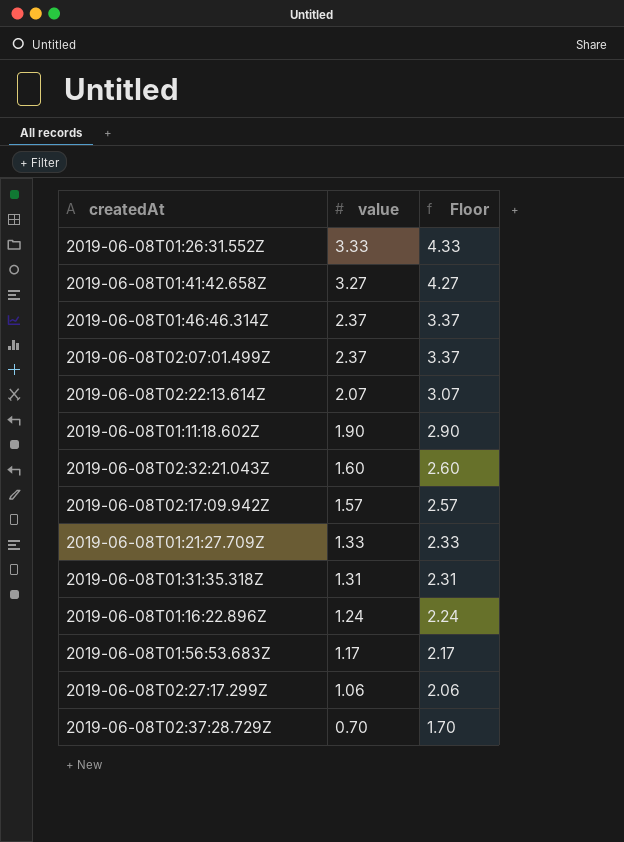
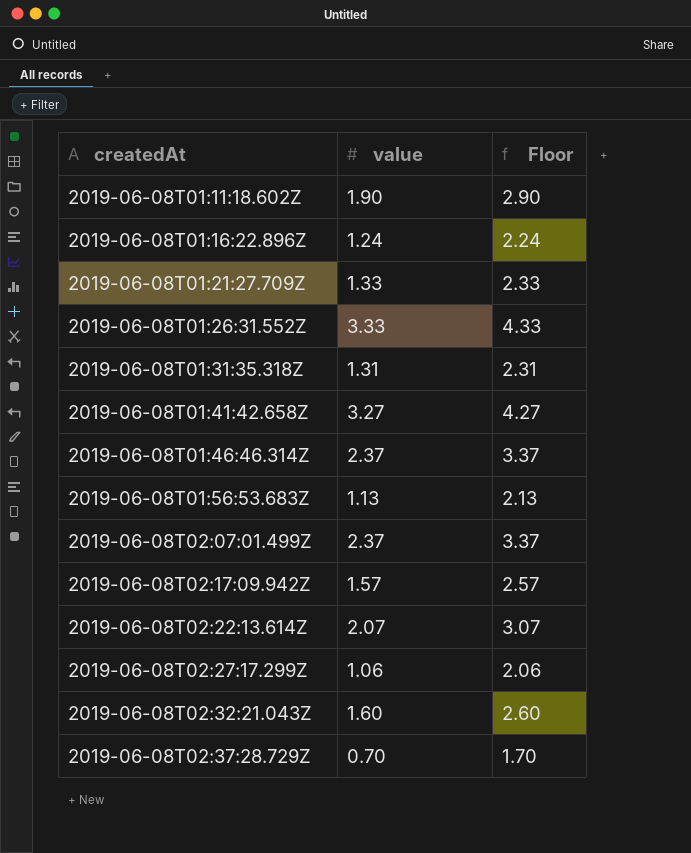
row order: value descending -> createdAt ascending
2019-06-08T01:56:53.683Z | value: 1.17 -> 1.13
2019-06-08T01:56:53.683Z | Floor: 2.17 -> 2.13

